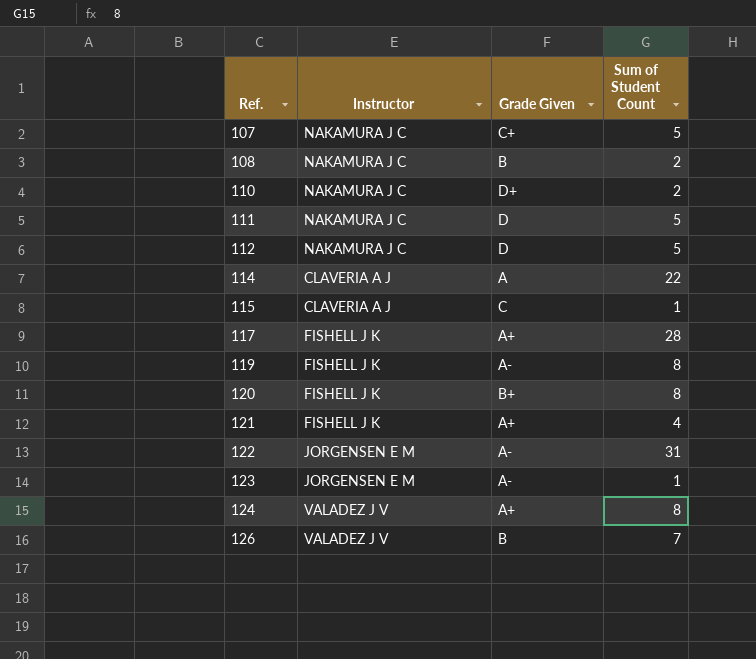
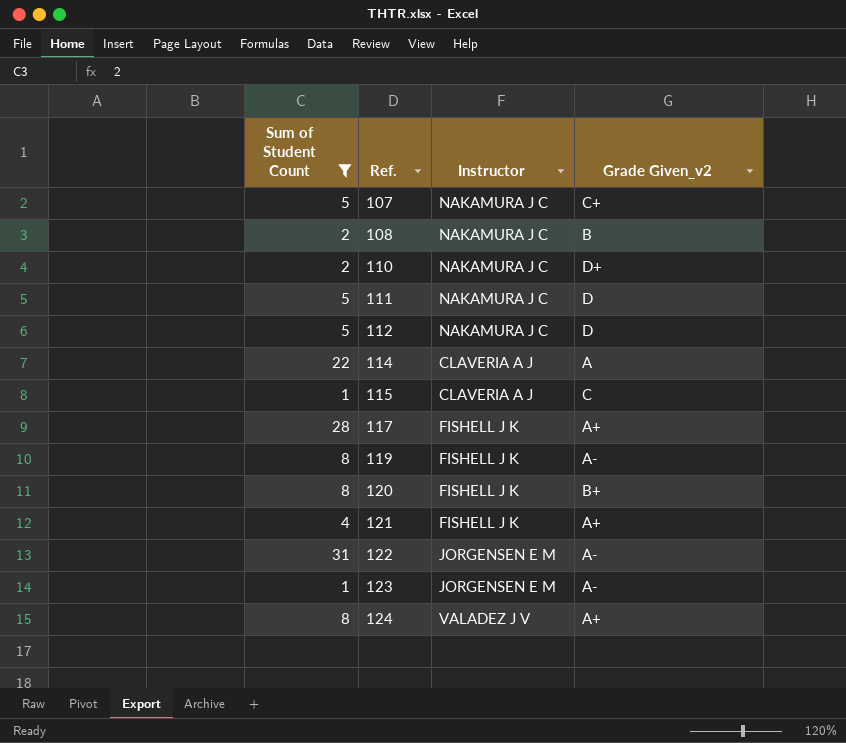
filter: none -> Sum of Student Count != 7
column Sum of Student Count | position: 4 -> 1
column name: Grade Given -> Grade Given_v2

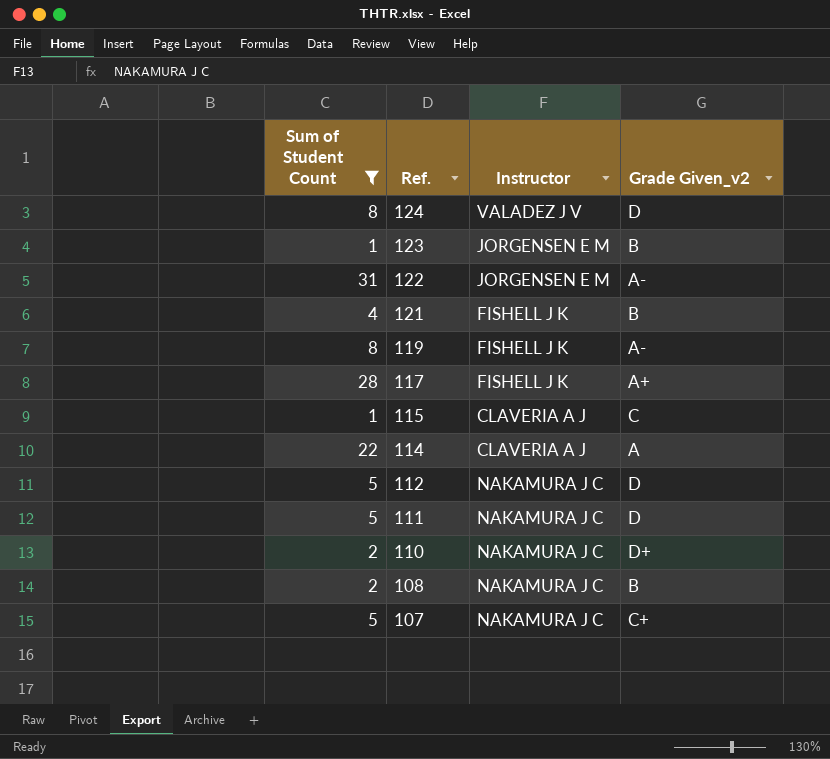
row order: Ref. ascending -> Ref. descending
row 120: 8 | FISHELL J K | B+ -> none
124 | Grade Given_v2: A+ -> D
123 | Grade Given_v2: A- -> B
121 | Grade Given_v2: A+ -> B

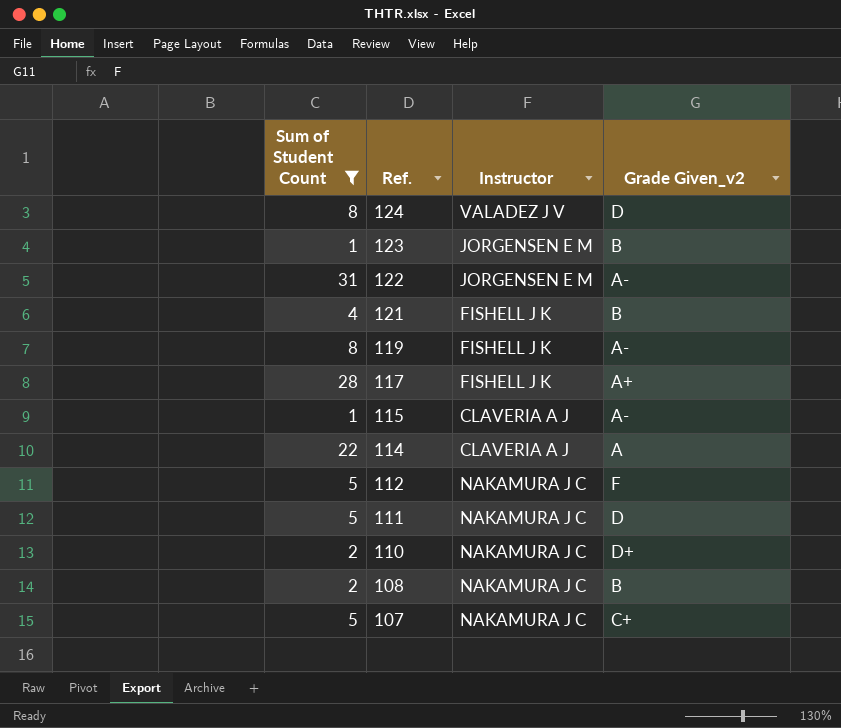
115 | Grade Given_v2: C -> A-
112 | Grade Given_v2: D -> F

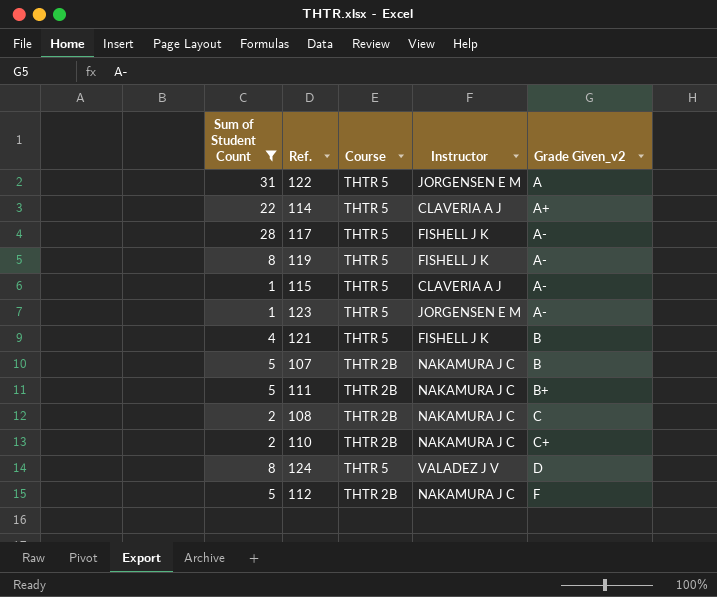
row order: Ref. descending -> Grade Given_v2 ascending
column Course | position: none -> 3
122 | Grade Given_v2: A- -> A
114 | Grade Given_v2: A -> A+
117 | Grade Given_v2: A+ -> A-
123 | Grade Given_v2: B -> A-
107 | Grade Given_v2: C+ -> B
111 | Grade Given_v2: D -> B+
108 | Grade Given_v2: B -> C
110 | Grade Given_v2: D+ -> C+

